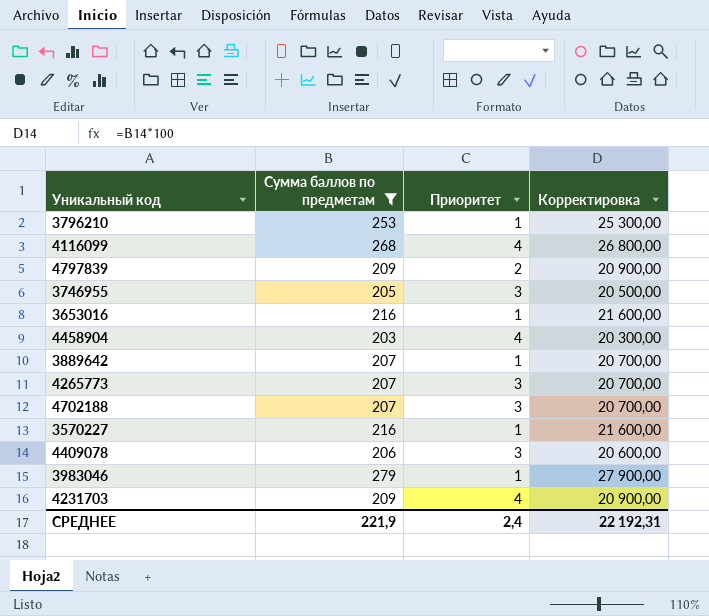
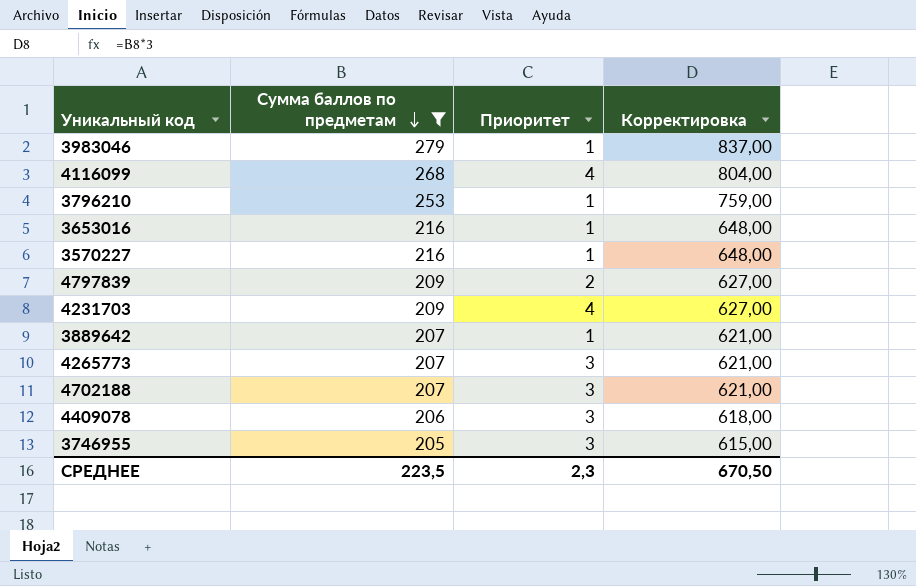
row order: none -> Сумма баллов по предметам descending
column Корректировка | formula: [Сумма баллов по предметам] * 100 -> [Сумма баллов по предметам] * 3
row 4458904: 203 | 4 | 20 300,00 -> none
СРЕДНЕЕ | Сумма баллов по предметам: 221,9 -> 223,5
СРЕДНЕЕ | Приоритет: 2,4 -> 2,3
СРЕДНЕЕ | Корректировка: 22 192,31 -> 670,50

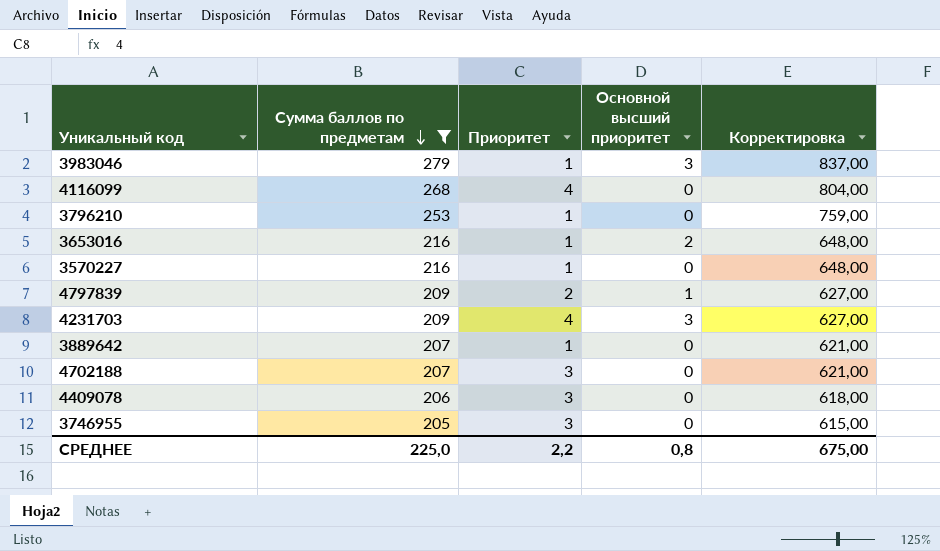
column Основной высший приоритет | position: none -> 4
row 4265773: 207 | 3 | 621,00 -> none
СРЕДНЕЕ | Сумма баллов по предметам: 223,5 -> 225,0
СРЕДНЕЕ | Приоритет: 2,3 -> 2,2
СРЕДНЕЕ | Корректировка: 670,50 -> 675,00

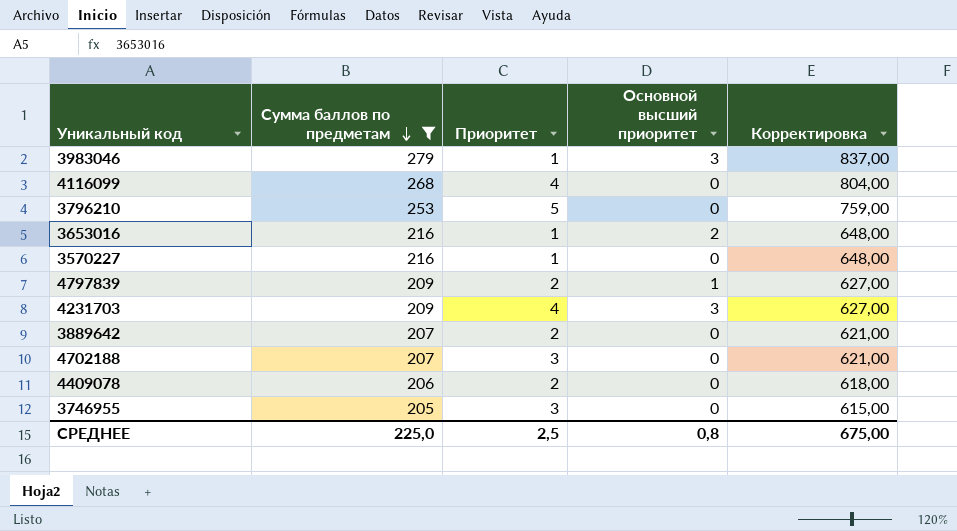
3796210 | Приоритет: 1 -> 5
3889642 | Приоритет: 1 -> 2
4409078 | Приоритет: 3 -> 2
СРЕДНЕЕ | Приоритет: 2,2 -> 2,5

